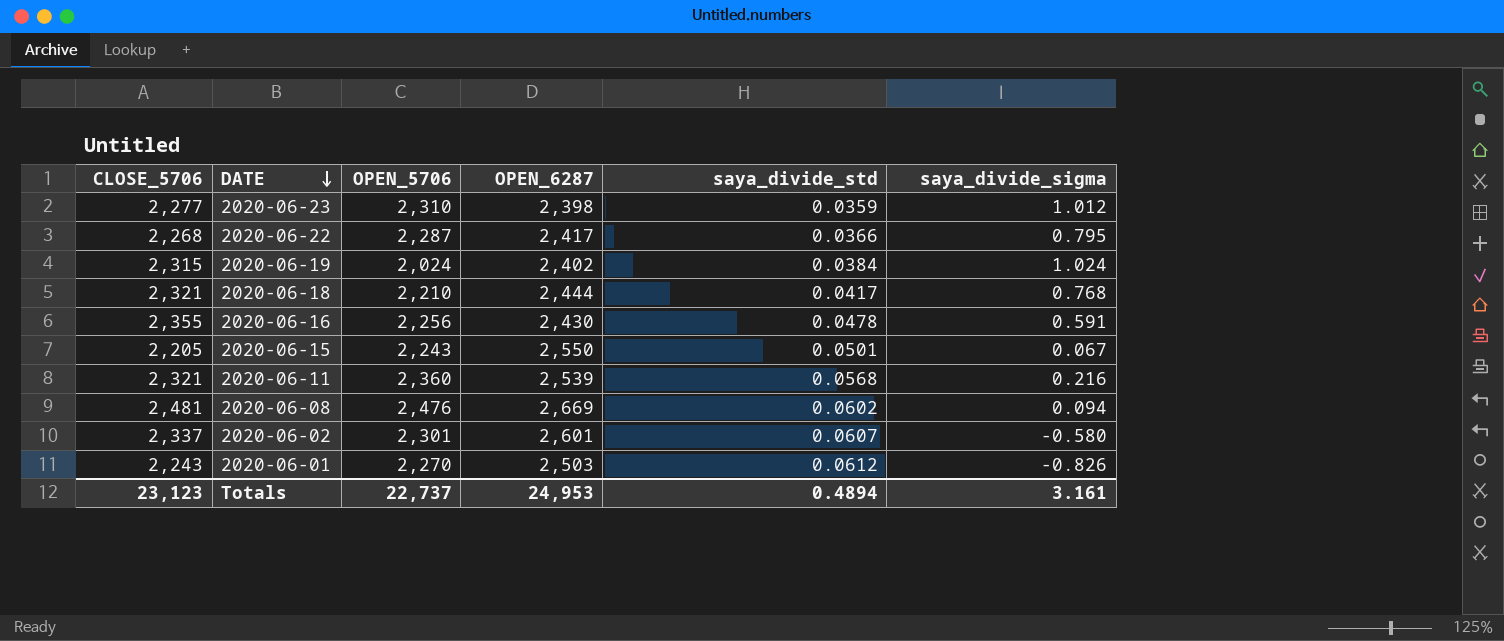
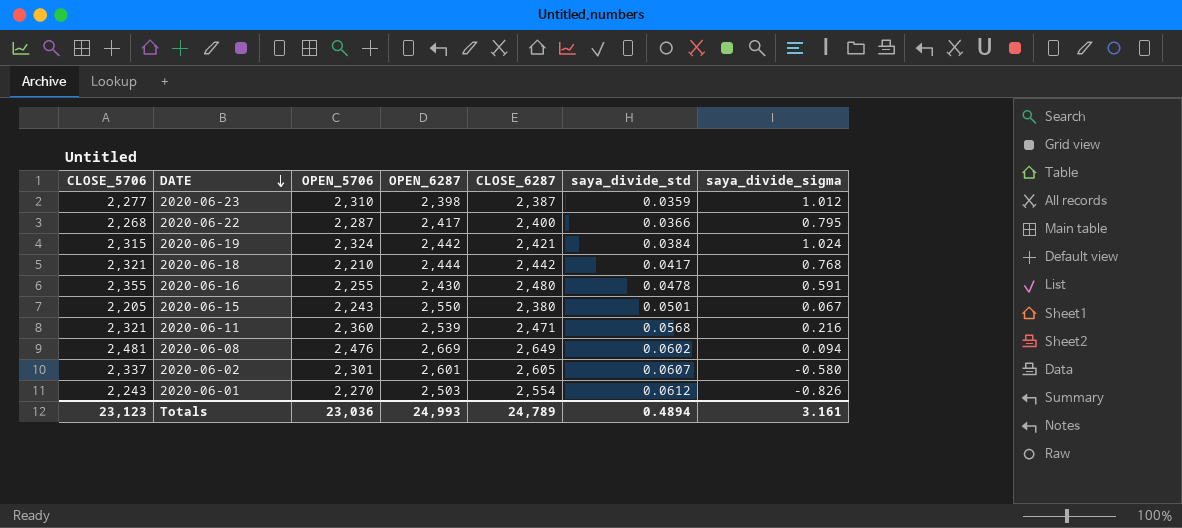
column CLOSE_6287 | position: none -> 5
2020-06-19 | OPEN_5706: 2,024 -> 2,324
2020-06-19 | OPEN_6287: 2,402 -> 2,442
2020-06-16 | OPEN_5706: 2,256 -> 2,255
Totals | OPEN_5706: 22,737 -> 23,036
Totals | OPEN_6287: 24,953 -> 24,993

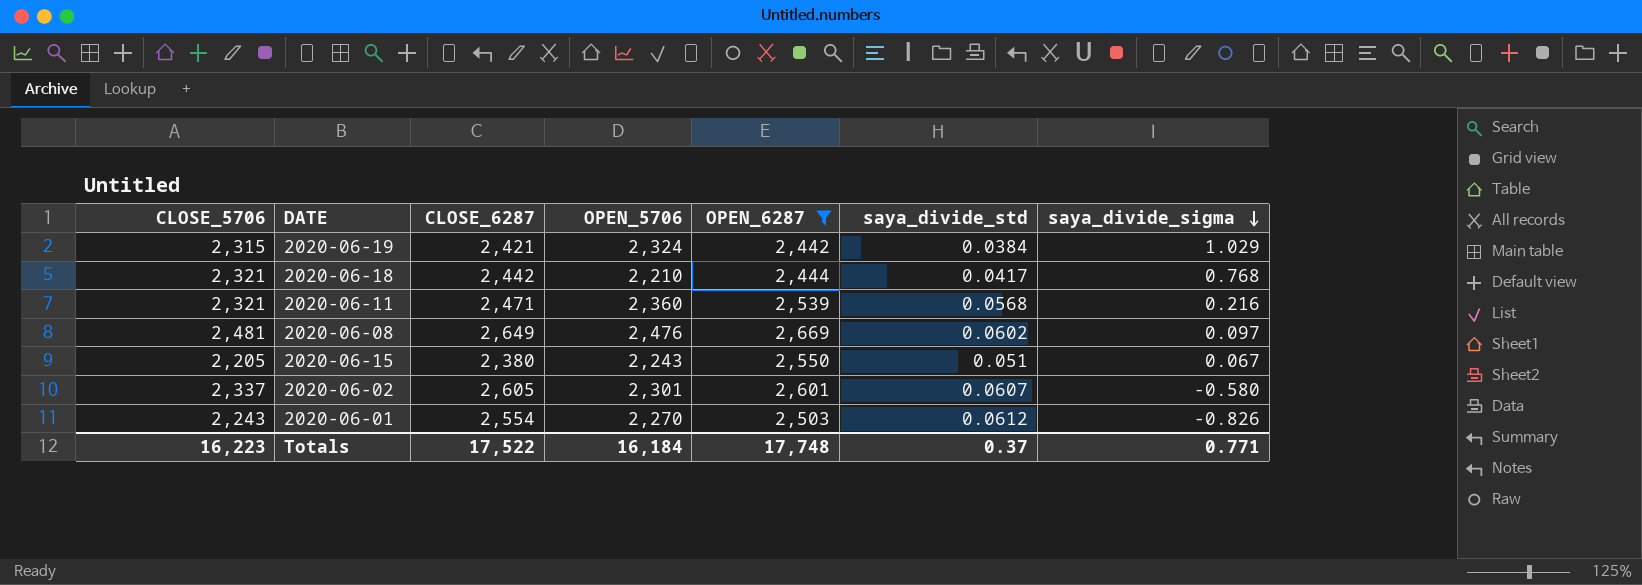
filter: none -> OPEN_6287 >= 2,442
row order: DATE descending -> saya_divide_sigma descending
column CLOSE_6287 | position: 5 -> 3
2020-06-19 | saya_divide_sigma: 1.024 -> 1.029
2020-06-08 | saya_divide_sigma: 0.094 -> 0.097
2020-06-15 | saya_divide_std: 0.0501 -> 0.051
Totals | CLOSE_5706: 23,123 -> 16,223
Totals | CLOSE_6287: 24,789 -> 17,522
Totals | OPEN_5706: 23,036 -> 16,184
Totals | OPEN_6287: 24,993 -> 17,748
Totals | saya_divide_std: 0.4894 -> 0.37
Totals | saya_divide_sigma: 3.161 -> 0.771

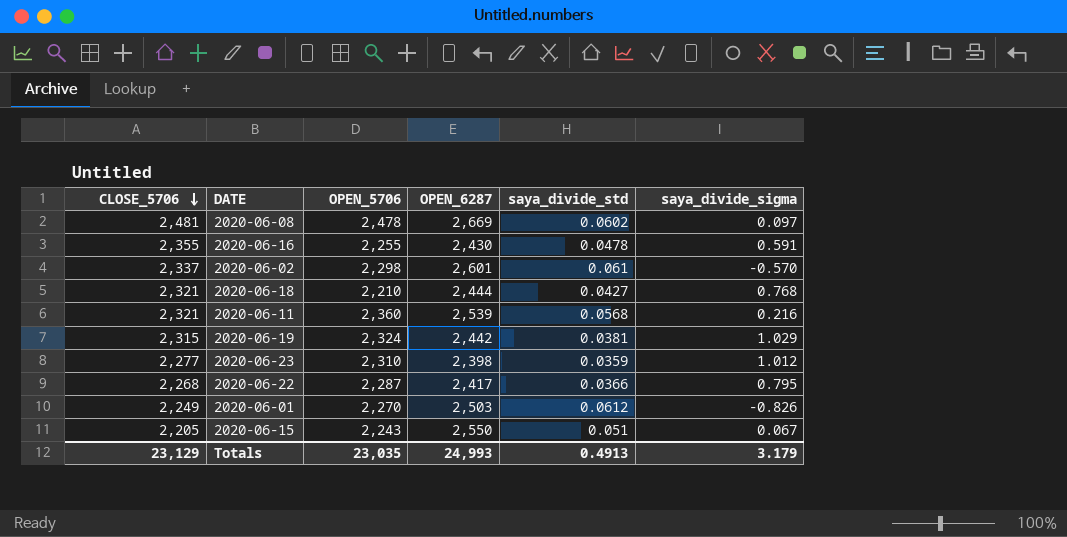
filter: OPEN_6287 >= 2,442 -> none
row order: saya_divide_sigma descending -> CLOSE_5706 descending
column CLOSE_6287 | position: 3 -> none
2020-06-08 | OPEN_5706: 2,476 -> 2,478
2020-06-02 | OPEN_5706: 2,301 -> 2,298
2020-06-02 | saya_divide_std: 0.0607 -> 0.061
2020-06-02 | saya_divide_sigma: -0.580 -> -0.570
2020-06-18 | saya_divide_std: 0.0417 -> 0.0427
2020-06-19 | saya_divide_std: 0.0384 -> 0.0381
2020-06-01 | CLOSE_5706: 2,243 -> 2,249
Totals | CLOSE_5706: 16,223 -> 23,129
Totals | OPEN_5706: 16,184 -> 23,035
Totals | OPEN_6287: 17,748 -> 24,993
Totals | saya_divide_std: 0.37 -> 0.4913
Totals | saya_divide_sigma: 0.771 -> 3.179

